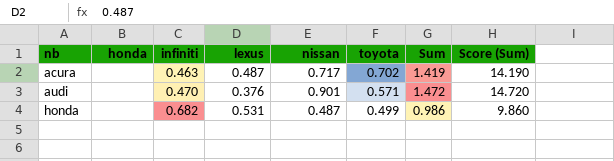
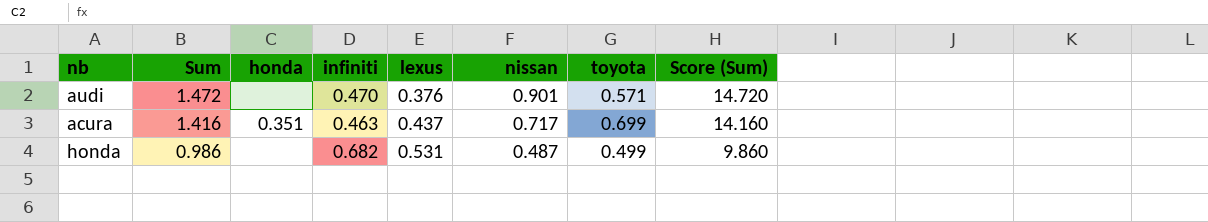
row order: nb ascending -> Sum descending
column Sum | position: 7 -> 2
acura | Sum: 1.419 -> 1.416
acura | honda: none -> 0.351
acura | lexus: 0.487 -> 0.437
acura | toyota: 0.702 -> 0.699
acura | Score (Sum): 14.190 -> 14.160

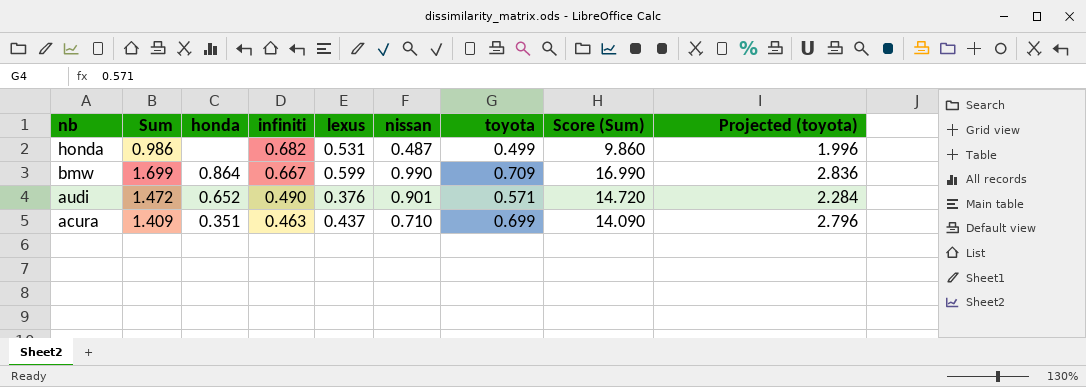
row order: Sum descending -> nb descending
column Projected (toyota) | formula: none -> [toyota] * 4
row bmw: none -> 1.699 | 0.864 | 0.667 | 0.599 | 0.990 | 0.709 | 16.990 | 2.836
audi | honda: none -> 0.652
audi | infiniti: 0.470 -> 0.490
acura | Sum: 1.416 -> 1.409
acura | nissan: 0.717 -> 0.710
acura | Score (Sum): 14.160 -> 14.090

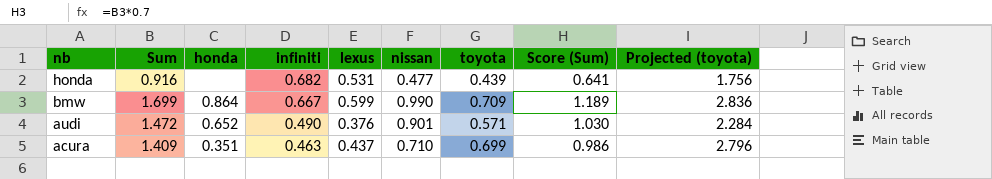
column Score (Sum) | formula: [Sum] * 10 -> [Sum] * 0.7
honda | Sum: 0.986 -> 0.916
honda | nissan: 0.487 -> 0.477
honda | toyota: 0.499 -> 0.439
honda | Projected (toyota): 1.996 -> 1.756

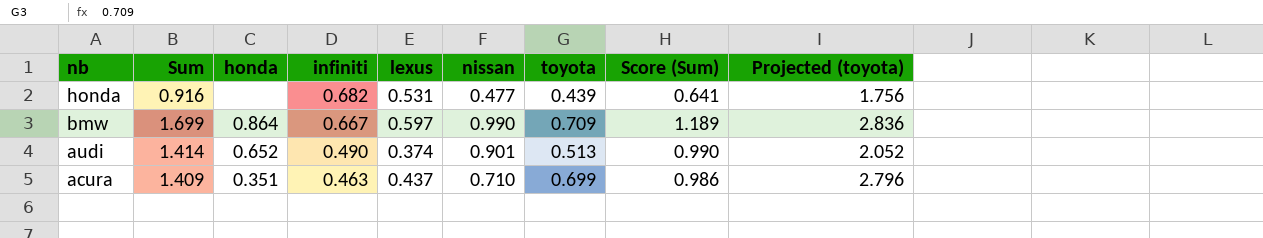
bmw | lexus: 0.599 -> 0.597
audi | Sum: 1.472 -> 1.414
audi | lexus: 0.376 -> 0.374
audi | toyota: 0.571 -> 0.513
audi | Score (Sum): 1.030 -> 0.990
audi | Projected (toyota): 2.284 -> 2.052

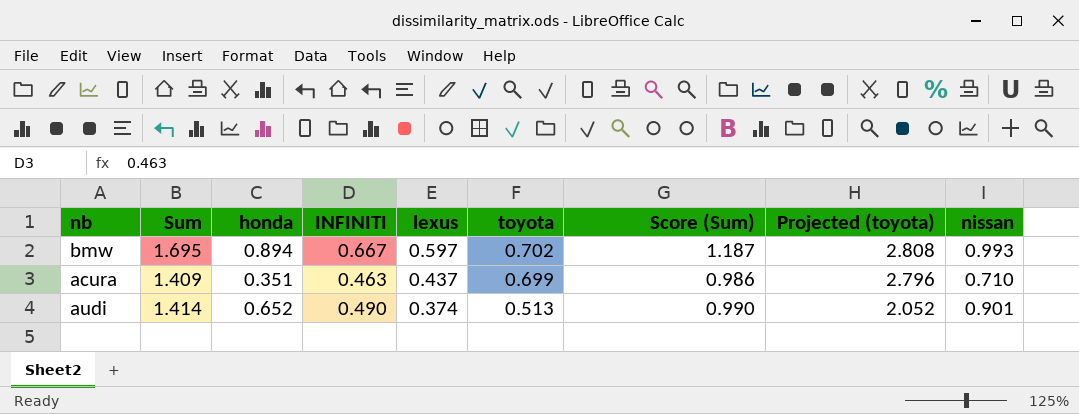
row order: nb descending -> lexus descending
column name: infiniti -> INFINITI
column nissan | position: 6 -> 9
row honda: 0.916 | none | 0.682 | 0.531 | 0.477 | 0.439 | 0.641 | 1.756 -> none
bmw | Sum: 1.699 -> 1.695
bmw | honda: 0.864 -> 0.894
bmw | toyota: 0.709 -> 0.702
bmw | Score (Sum): 1.189 -> 1.187
bmw | Projected (toyota): 2.836 -> 2.808
bmw | nissan: 0.990 -> 0.993

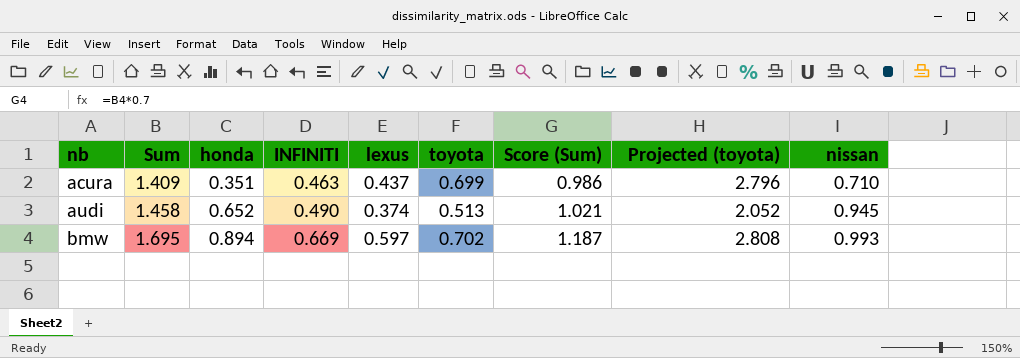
row order: lexus descending -> nb ascending
audi | Sum: 1.414 -> 1.458
audi | Score (Sum): 0.990 -> 1.021
audi | nissan: 0.901 -> 0.945
bmw | INFINITI: 0.667 -> 0.669

